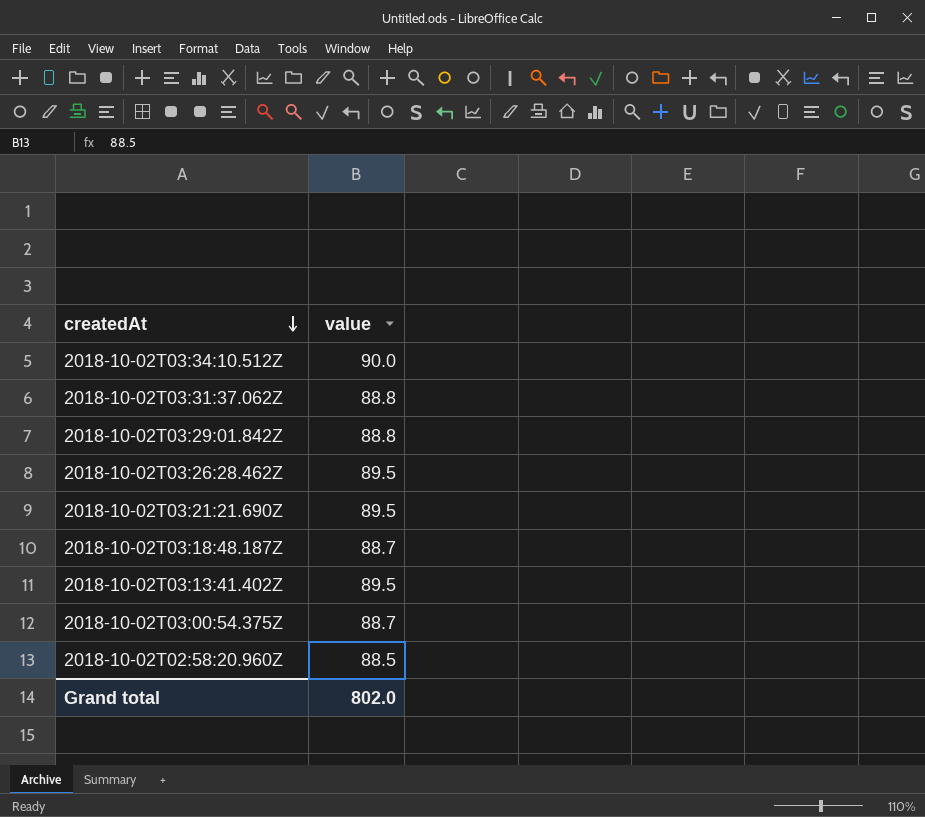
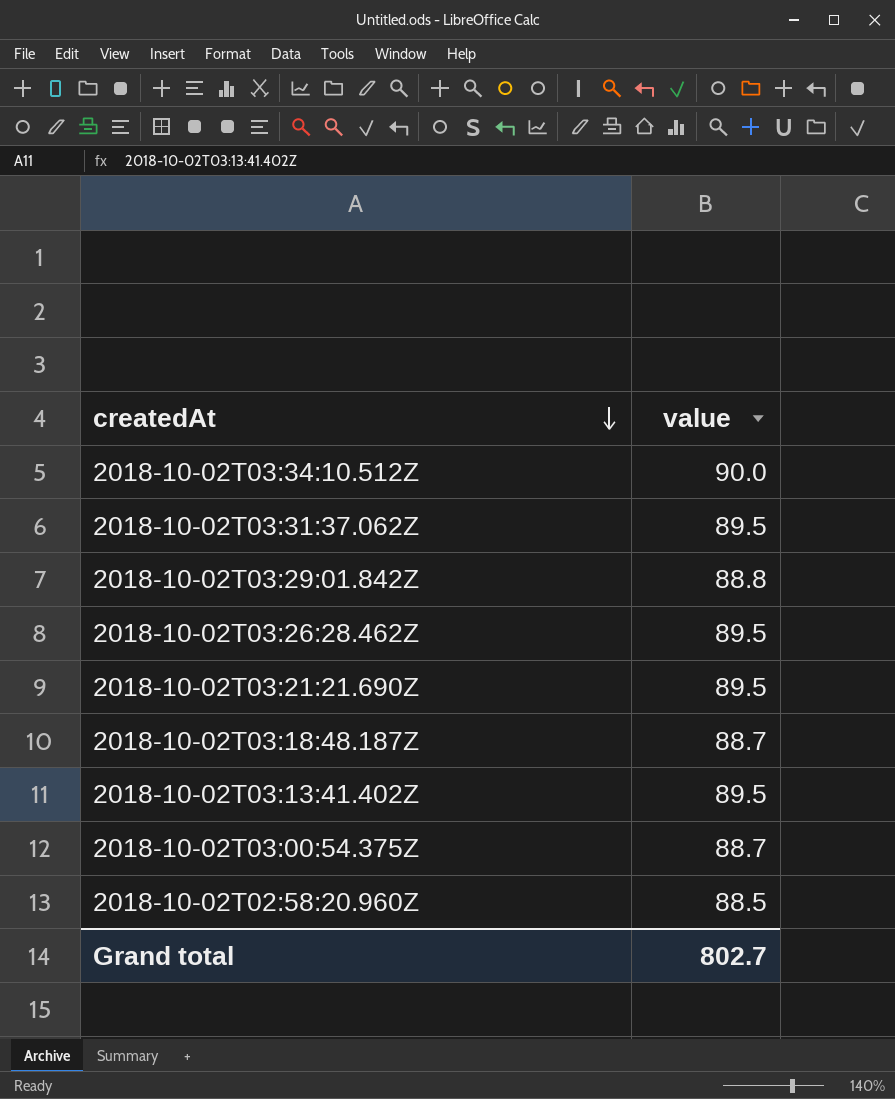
2018-10-02T03:31:37.062Z | value: 88.8 -> 89.5
Grand total | value: 802.0 -> 802.7

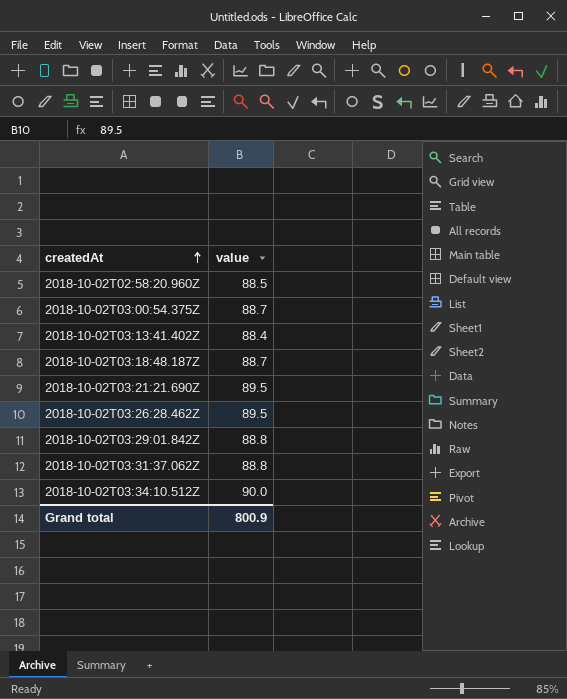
row order: createdAt descending -> createdAt ascending
2018-10-02T03:13:41.402Z | value: 89.5 -> 88.4
2018-10-02T03:31:37.062Z | value: 89.5 -> 88.8
Grand total | value: 802.7 -> 800.9

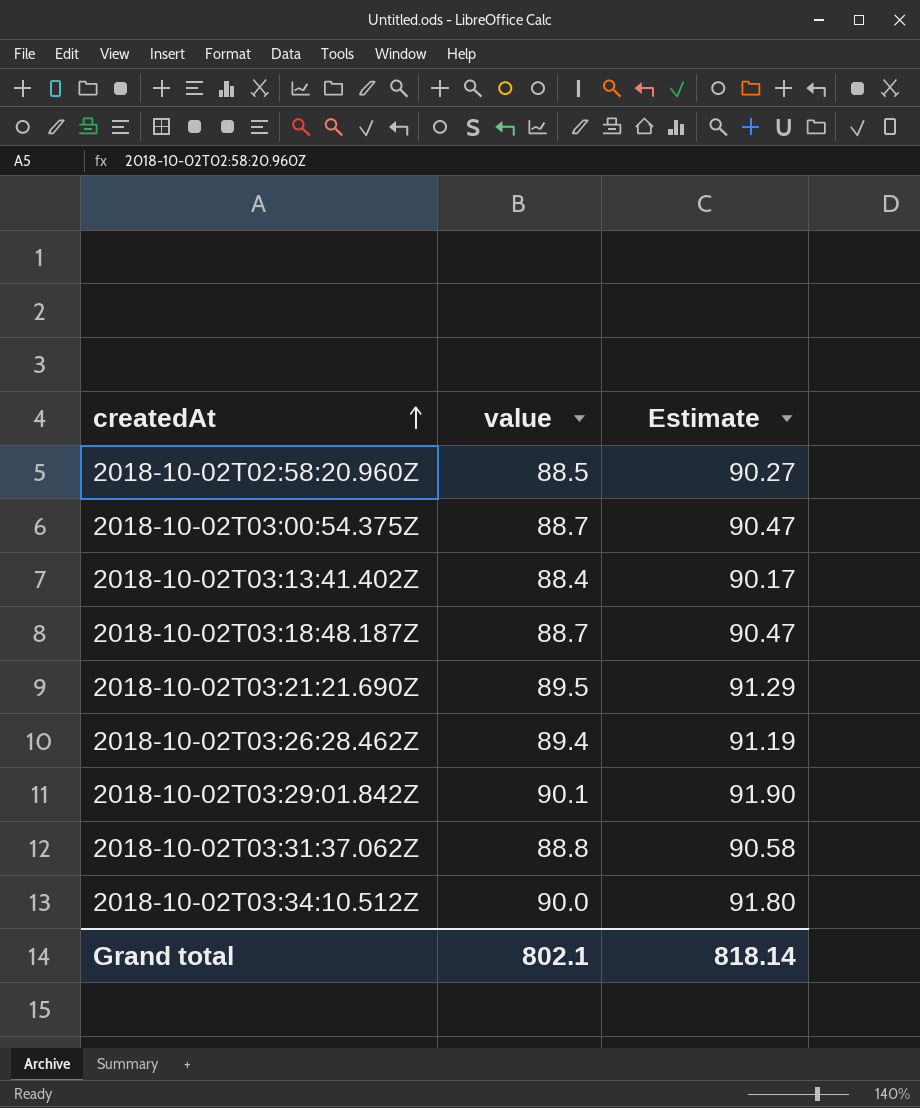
column Estimate | formula: none -> [value] * 1.02
2018-10-02T03:26:28.462Z | value: 89.5 -> 89.4
2018-10-02T03:29:01.842Z | value: 88.8 -> 90.1
Grand total | value: 800.9 -> 802.1

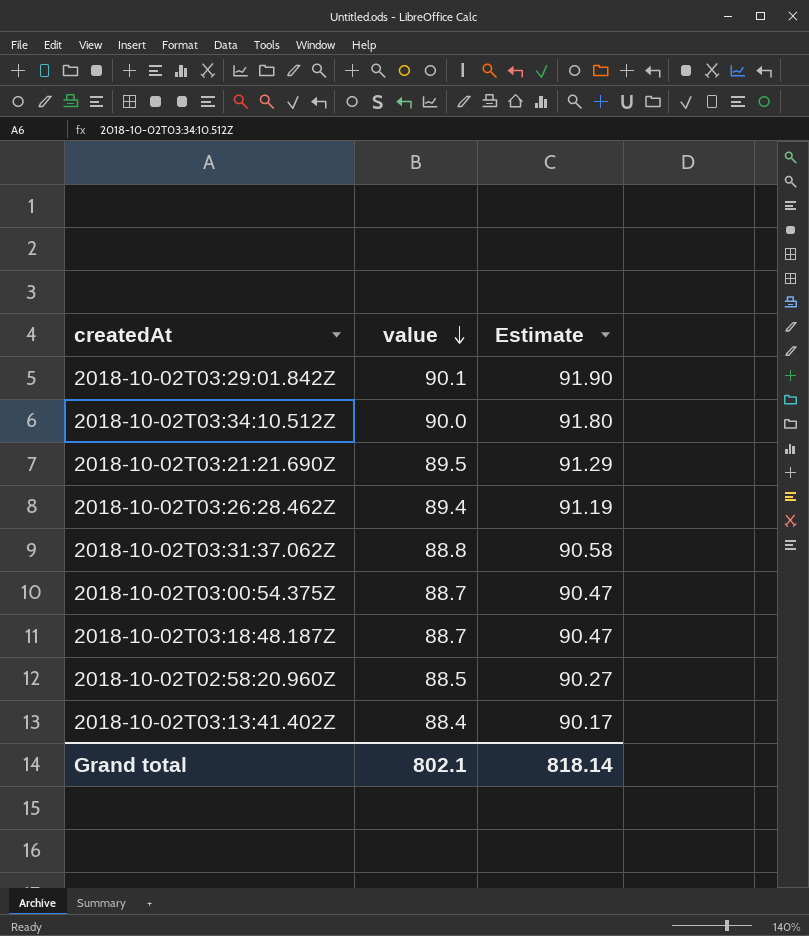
row order: createdAt ascending -> value descending

